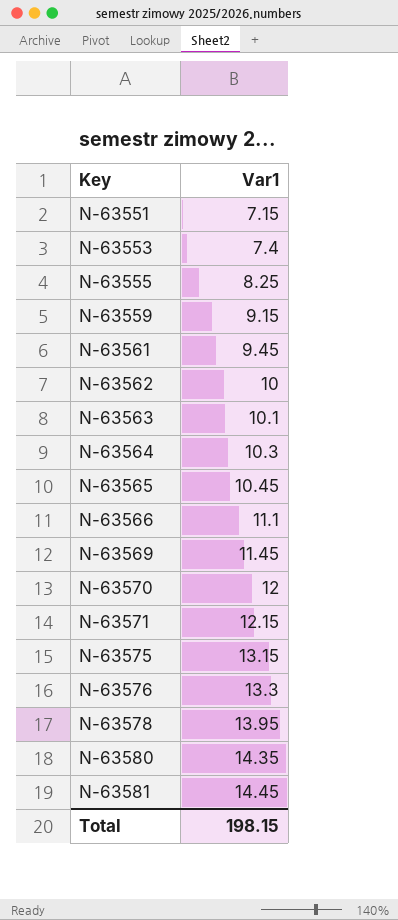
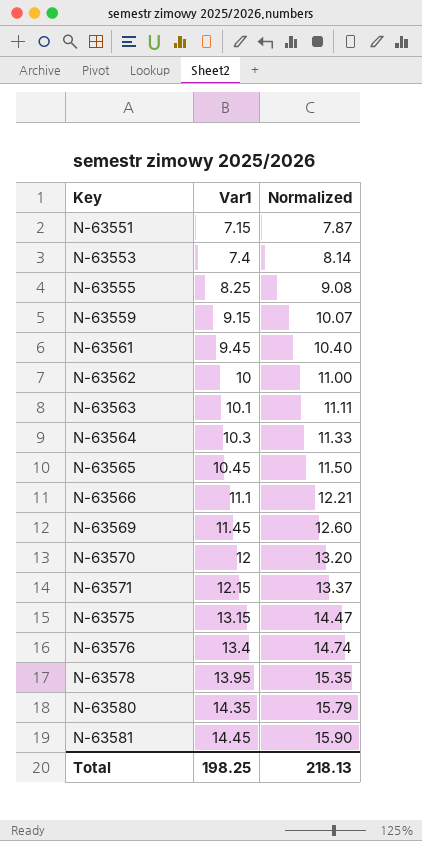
column Normalized | formula: none -> [Var1] * 1.1
N-63576 | Var1: 13.3 -> 13.4
Total | Var1: 198.15 -> 198.25

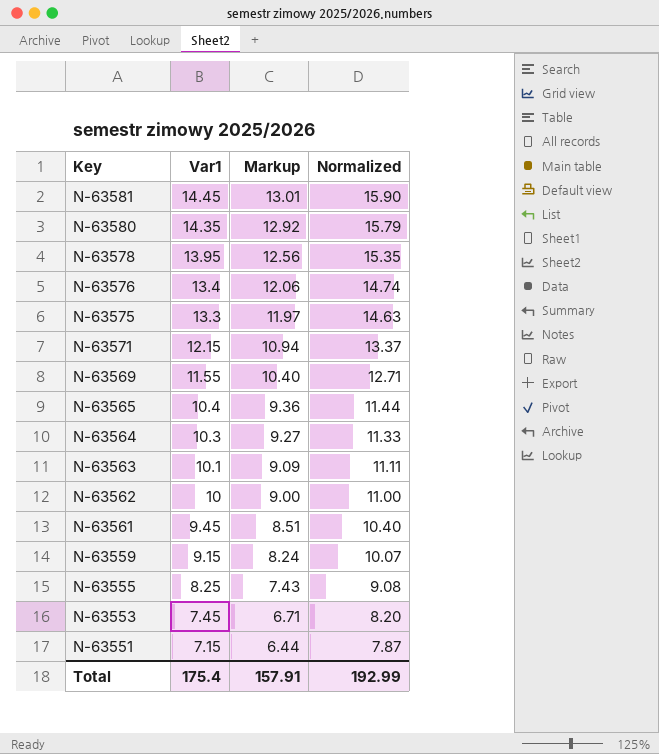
row order: Key ascending -> Key descending
column Markup | formula: none -> [Var1] * 0.9
row N-63566: 11.1 | 12.21 -> none
row N-63570: 12 | 13.20 -> none
N-63575 | Var1: 13.15 -> 13.3
N-63575 | Normalized: 14.47 -> 14.63
N-63569 | Var1: 11.45 -> 11.55
N-63569 | Normalized: 12.60 -> 12.71
N-63565 | Var1: 10.45 -> 10.4
N-63565 | Normalized: 11.50 -> 11.44
N-63553 | Var1: 7.4 -> 7.45
N-63553 | Normalized: 8.14 -> 8.20
Total | Var1: 198.25 -> 175.4
Total | Normalized: 218.13 -> 192.99

